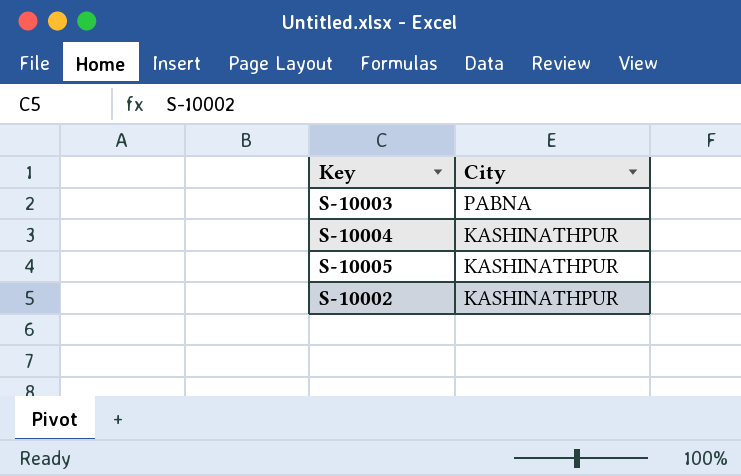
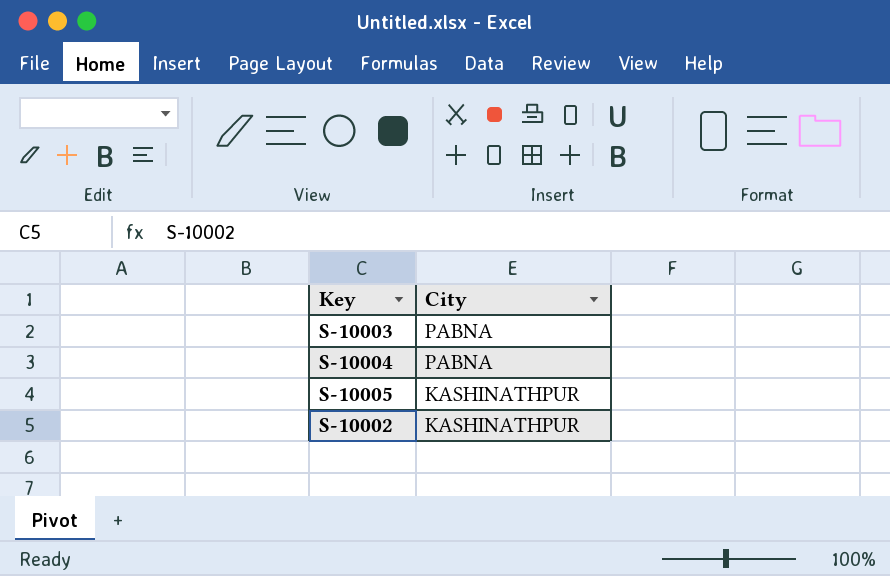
S-10004 | City: KASHINATHPUR -> PABNA

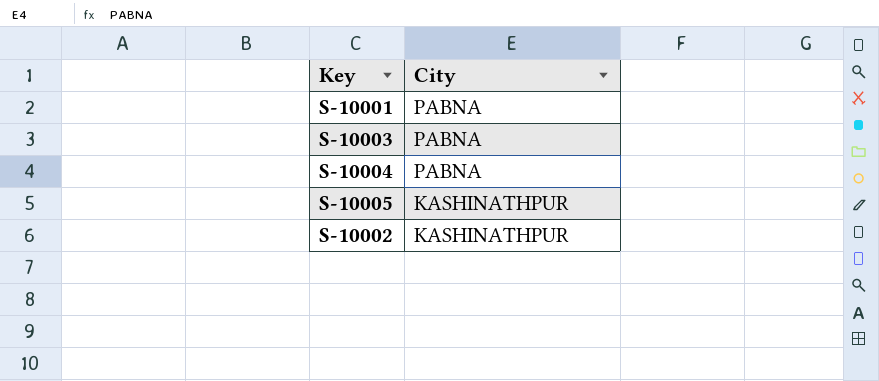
row S-10001: none -> PABNA

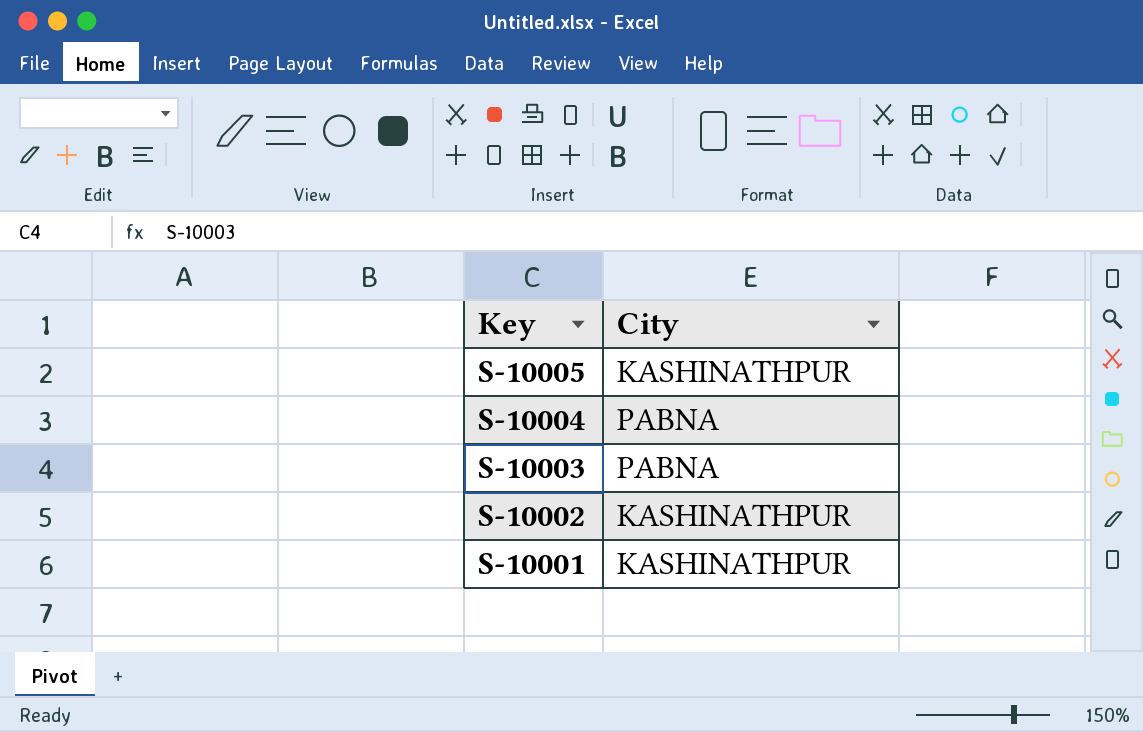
row order: City descending -> Key descending
S-10001 | City: PABNA -> KASHINATHPUR

